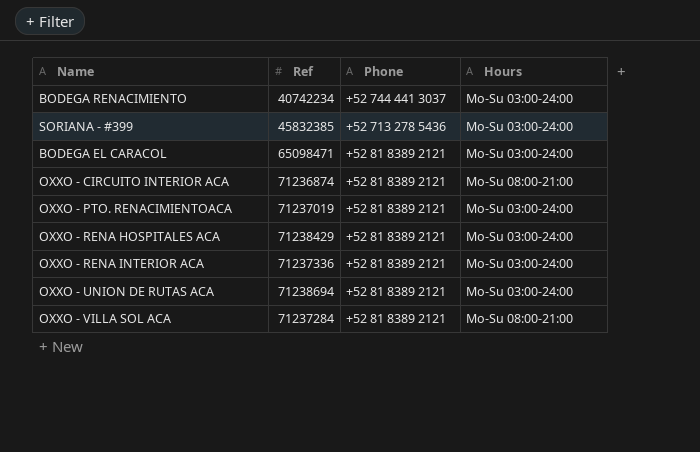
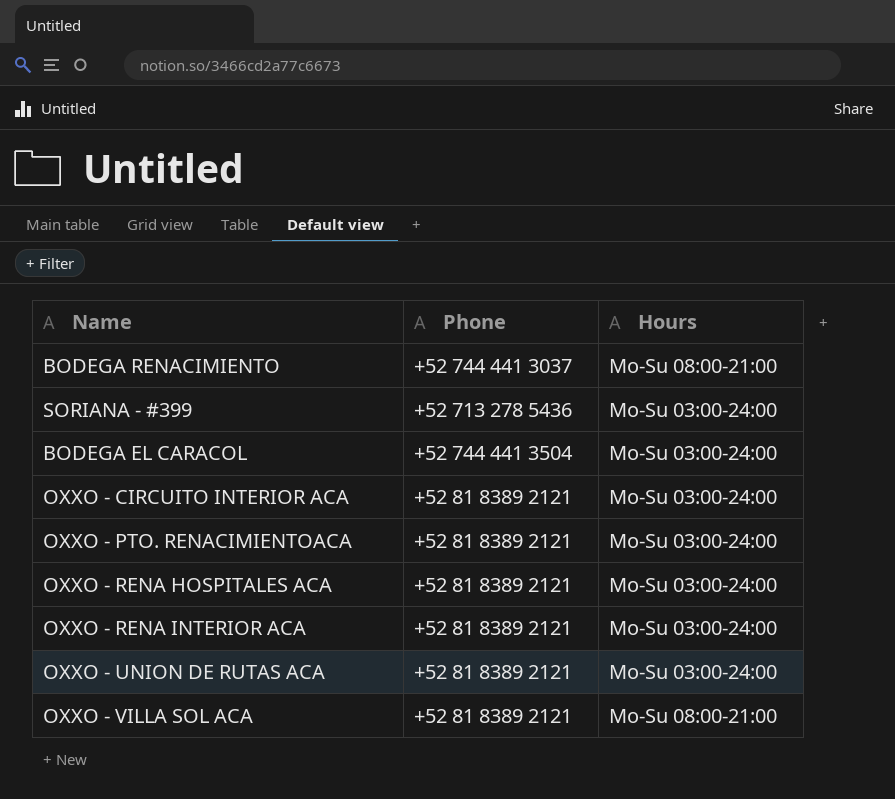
column Ref | position: 2 -> none
BODEGA RENACIMIENTO | Hours: Mo-Su 03:00-24:00 -> Mo-Su 08:00-21:00
BODEGA EL CARACOL | Phone: +52 81 8389 2121 -> +52 744 441 3504
OXXO - CIRCUITO INTERIOR ACA | Hours: Mo-Su 08:00-21:00 -> Mo-Su 03:00-24:00

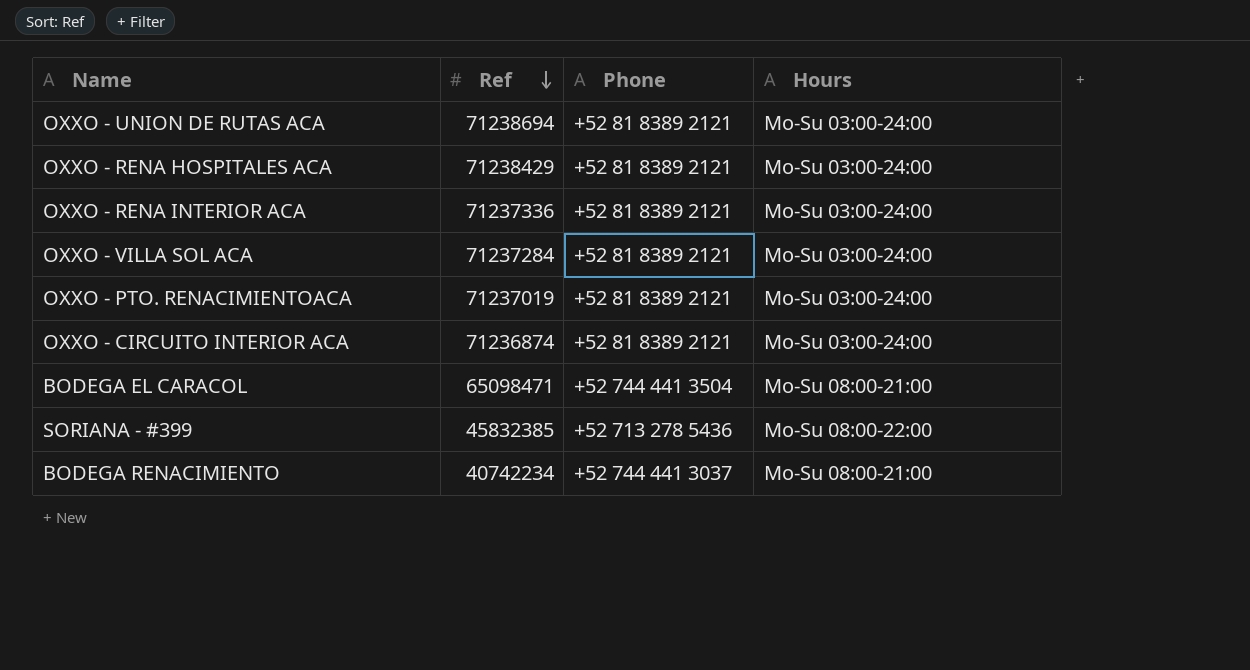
row order: none -> Ref descending
column Ref | position: none -> 2
OXXO - VILLA SOL ACA | Hours: Mo-Su 08:00-21:00 -> Mo-Su 03:00-24:00
BODEGA EL CARACOL | Hours: Mo-Su 03:00-24:00 -> Mo-Su 08:00-21:00
SORIANA - #399 | Hours: Mo-Su 03:00-24:00 -> Mo-Su 08:00-22:00

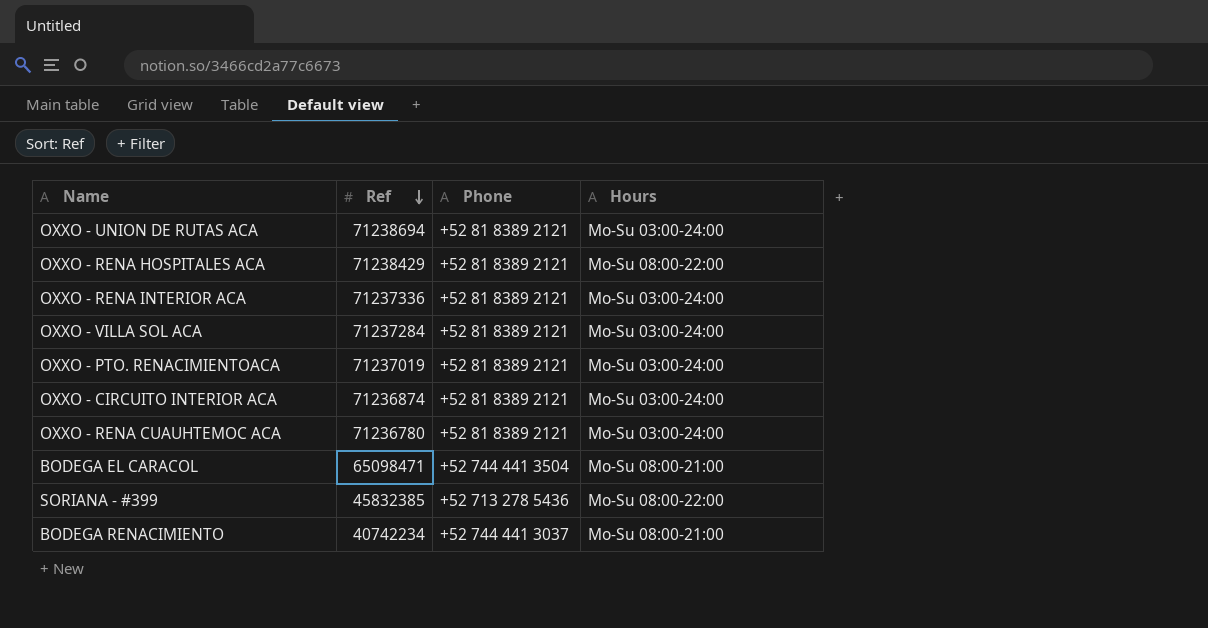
OXXO - RENA HOSPITALES ACA | Hours: Mo-Su 03:00-24:00 -> Mo-Su 08:00-22:00
row OXXO - RENA CUAUHTEMOC ACA: none -> 71236780 | +52 81 8389 2121 | Mo-Su 03:00-24:00

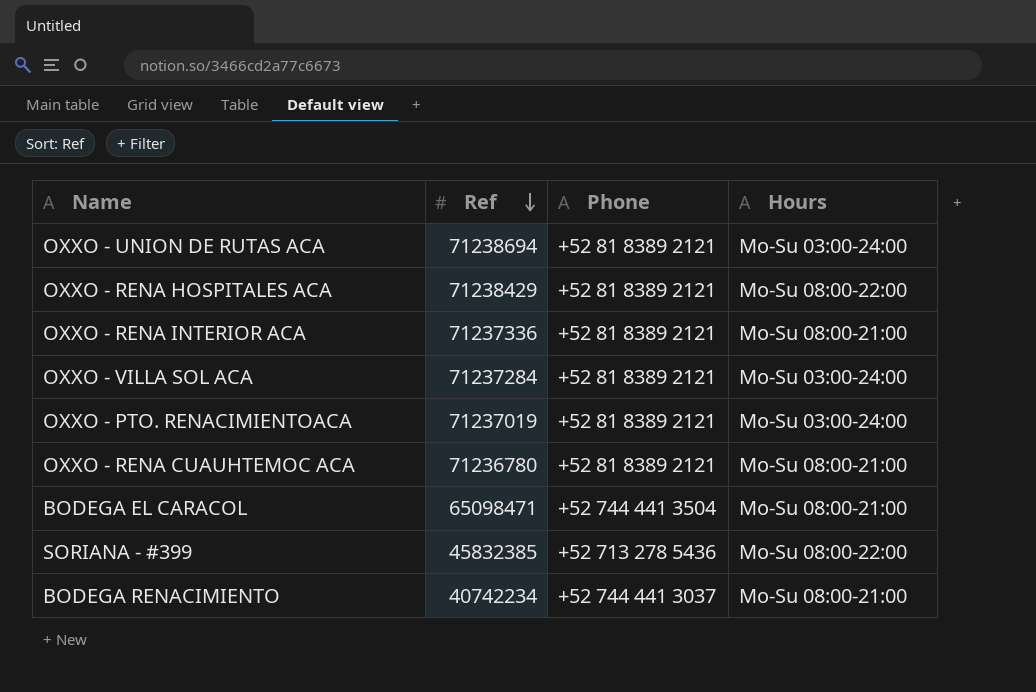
row OXXO - CIRCUITO INTERIOR ACA: 71236874 | +52 81 8389 2121 | Mo-Su 03:00-24:00 -> none
OXXO - RENA INTERIOR ACA | Hours: Mo-Su 03:00-24:00 -> Mo-Su 08:00-21:00
OXXO - RENA CUAUHTEMOC ACA | Hours: Mo-Su 03:00-24:00 -> Mo-Su 08:00-21:00

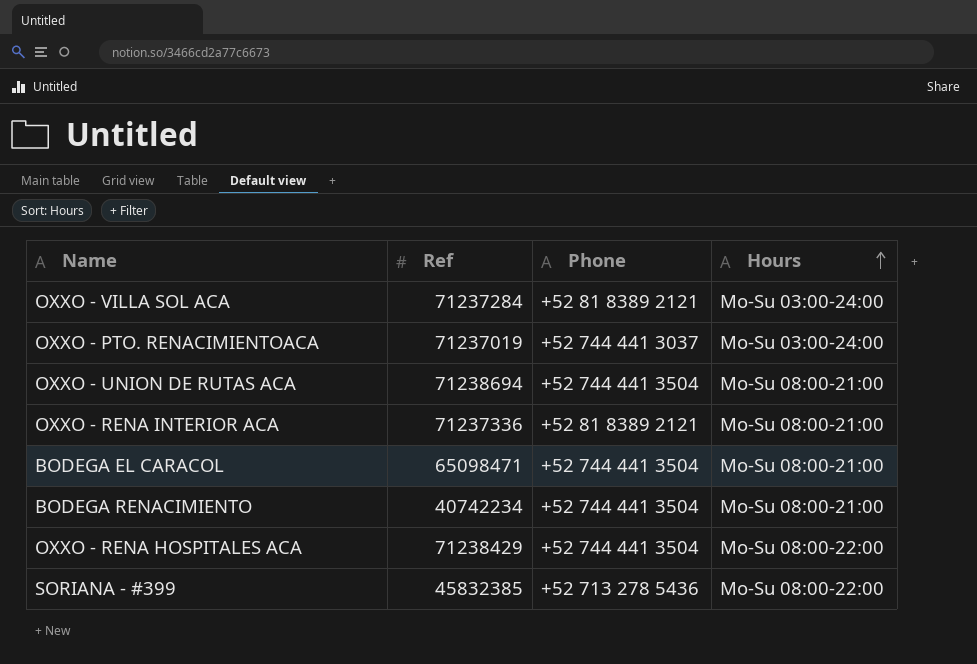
row order: Ref descending -> Hours ascending
row OXXO - RENA CUAUHTEMOC ACA: 71236780 | +52 81 8389 2121 | Mo-Su 08:00-21:00 -> none
OXXO - PTO. RENACIMIENTOACA | Phone: +52 81 8389 2121 -> +52 744 441 3037
OXXO - UNION DE RUTAS ACA | Phone: +52 81 8389 2121 -> +52 744 441 3504
OXXO - UNION DE RUTAS ACA | Hours: Mo-Su 03:00-24:00 -> Mo-Su 08:00-21:00
BODEGA RENACIMIENTO | Phone: +52 744 441 3037 -> +52 744 441 3504
OXXO - RENA HOSPITALES ACA | Phone: +52 81 8389 2121 -> +52 744 441 3504

